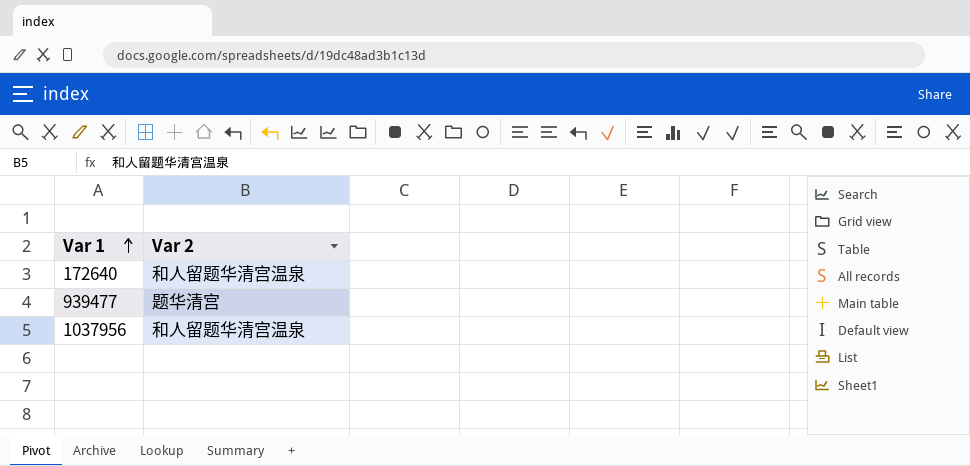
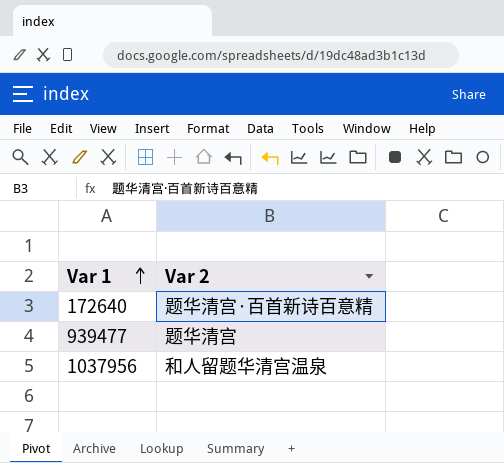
172640 | Var 2: 和人留题华清宫温泉 -> 题华清宫·百首新诗百意精

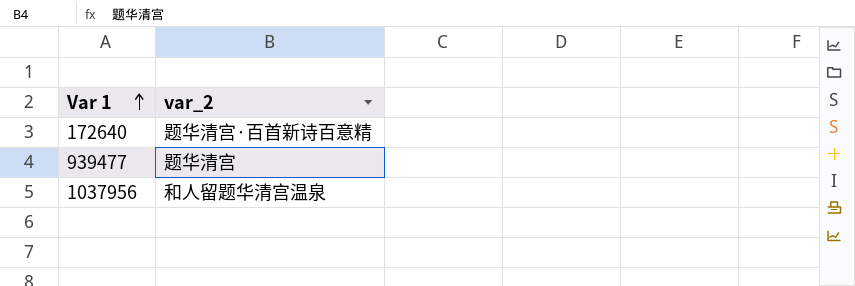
column name: Var 2 -> var_2

